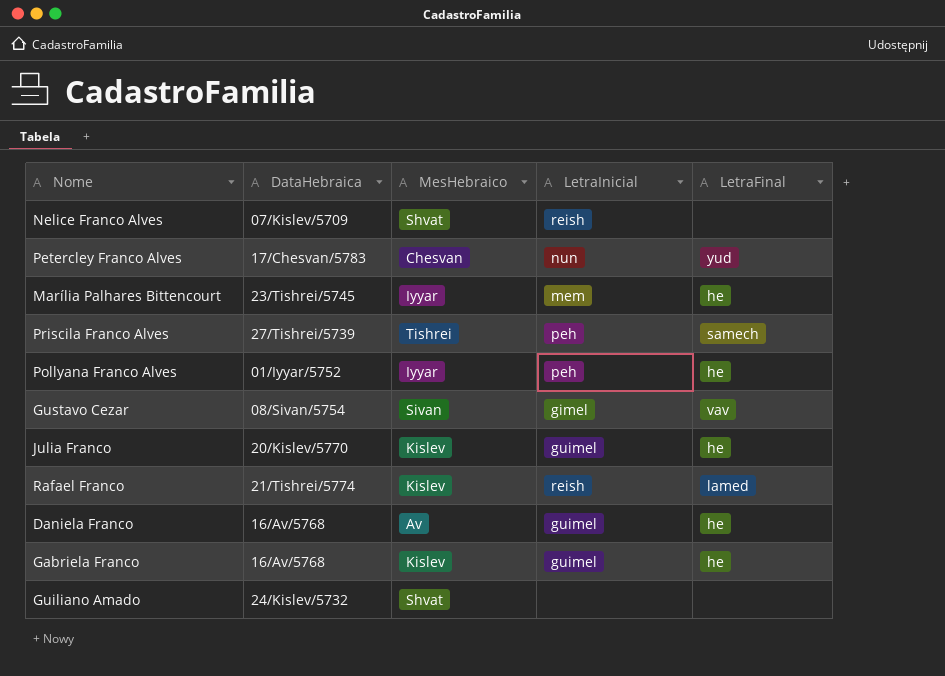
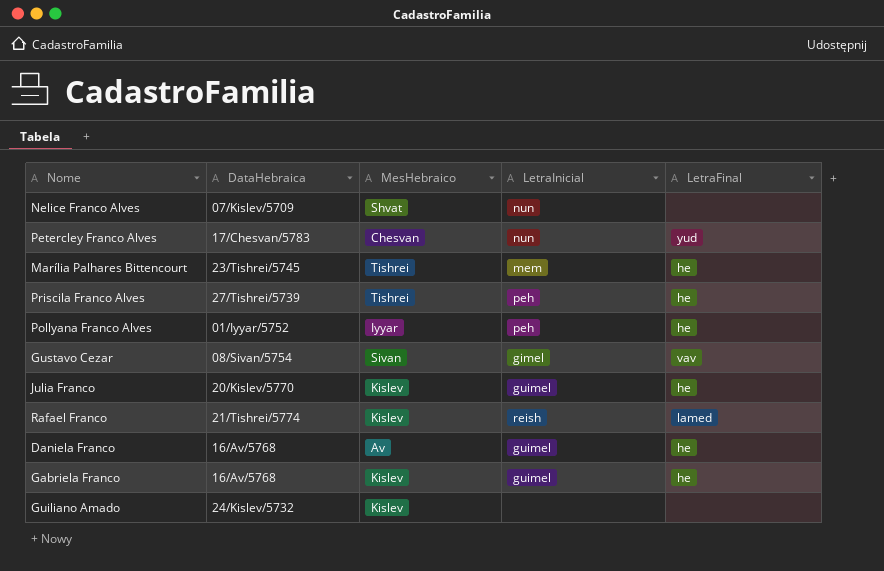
Nelice Franco Alves | LetraInicial: reish -> nun
Marília Palhares Bittencourt | MesHebraico: Iyyar -> Tishrei
Priscila Franco Alves | LetraFinal: samech -> he
Guiliano Amado | MesHebraico: Shvat -> Kislev

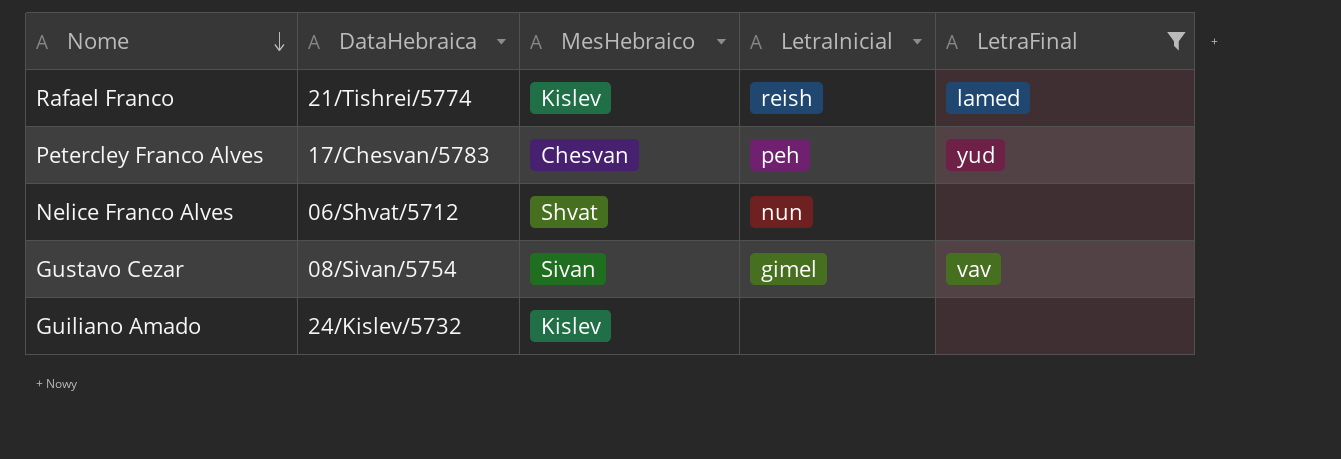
filter: none -> LetraFinal != he
row order: none -> Nome descending
Petercley Franco Alves | LetraInicial: nun -> peh
Nelice Franco Alves | DataHebraica: 07/Kislev/5709 -> 06/Shvat/5712

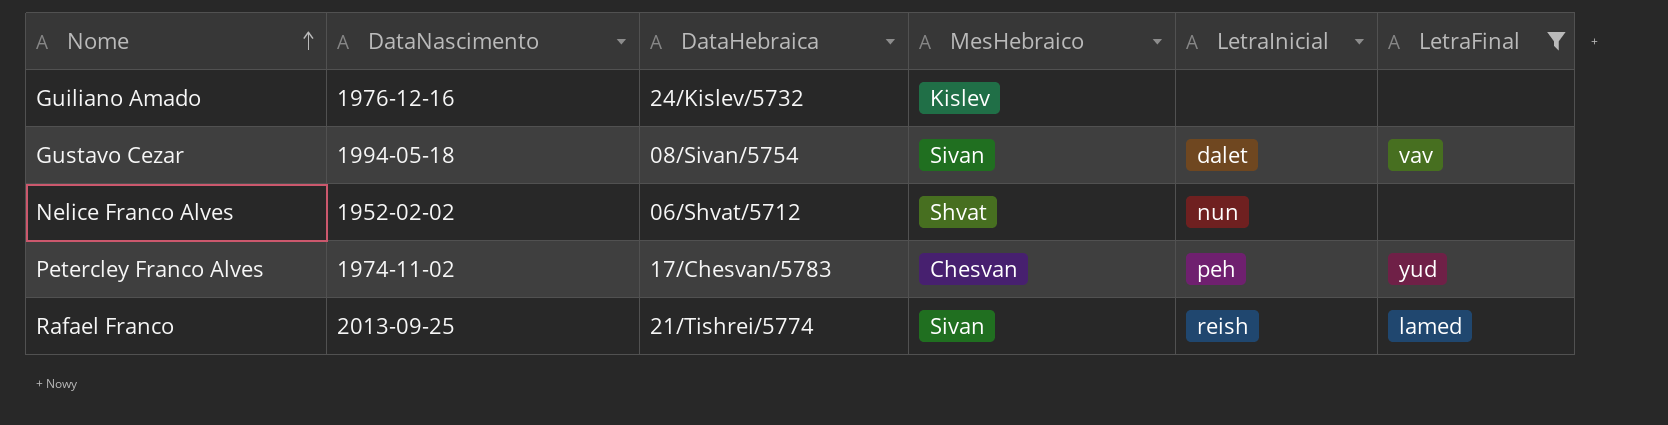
row order: Nome descending -> Nome ascending
column DataNascimento | position: none -> 2
Gustavo Cezar | LetraInicial: gimel -> dalet
Rafael Franco | MesHebraico: Kislev -> Sivan

